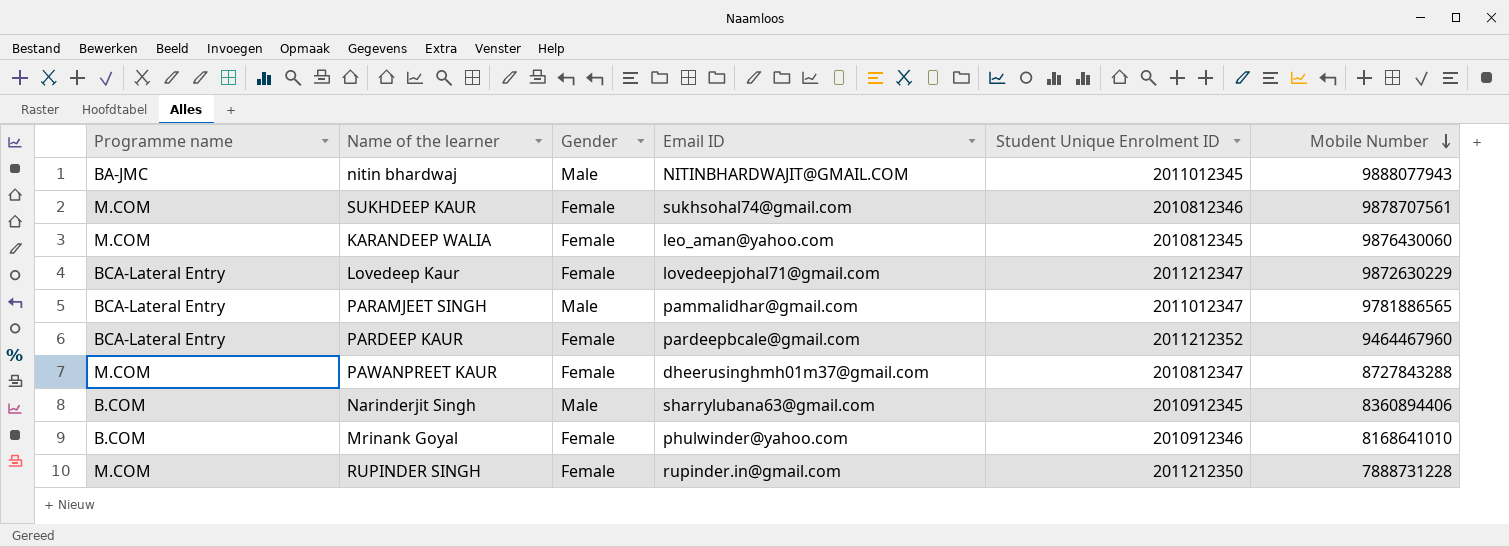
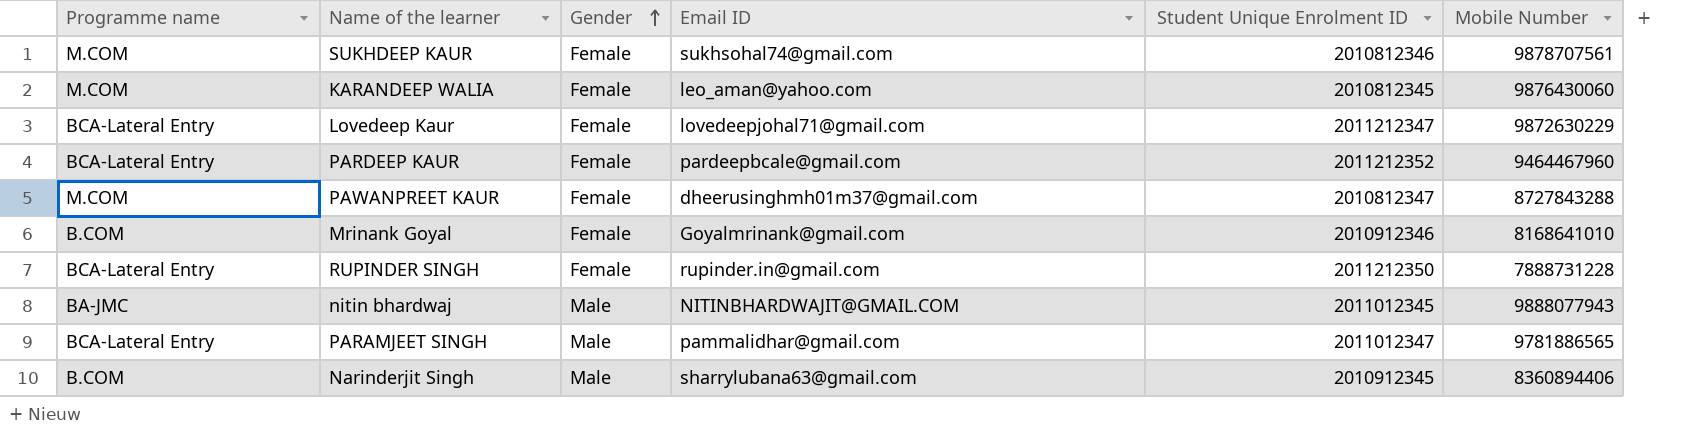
row order: Mobile Number descending -> Gender ascending
Mrinank Goyal | Email ID: phulwinder@yahoo.com -> Goyalmrinank@gmail.com
RUPINDER SINGH | Programme name: M.COM -> BCA-Lateral Entry

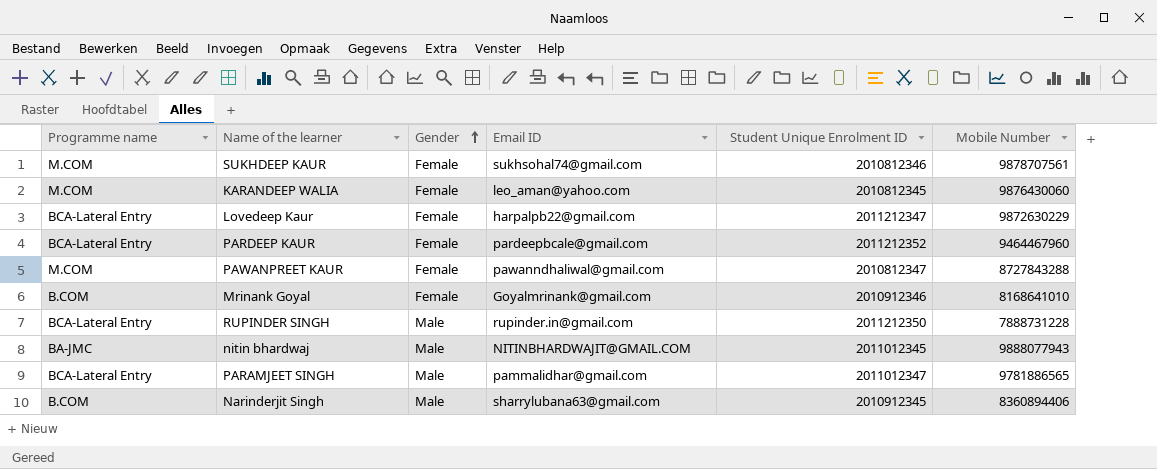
Lovedeep Kaur | Email ID: lovedeepjohal71@gmail.com -> harpalpb22@gmail.com
PAWANPREET KAUR | Email ID: dheerusinghmh01m37@gmail.com -> pawanndhaliwal@gmail.com
RUPINDER SINGH | Gender: Female -> Male

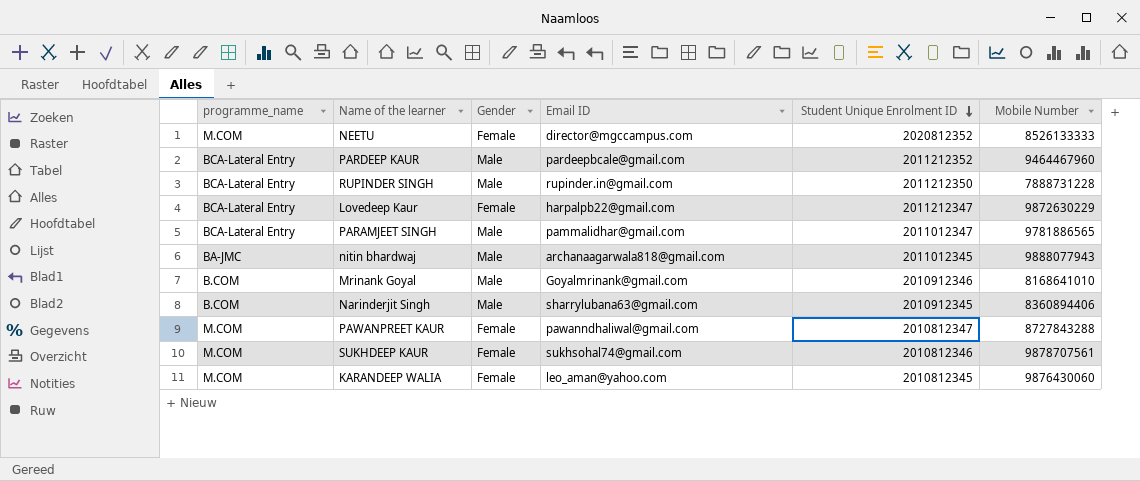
row order: Gender ascending -> Student Unique Enrolment ID descending
column name: Programme name -> programme_name
row NEETU: none -> M.COM | Female | director@mgccampus.com | 2020812352 | 8526133333
PARDEEP KAUR | Gender: Female -> Male
nitin bhardwaj | Email ID: NITINBHARDWAJIT@GMAIL.COM -> archanaagarwala818@gmail.com
Mrinank Goyal | Gender: Female -> Male

